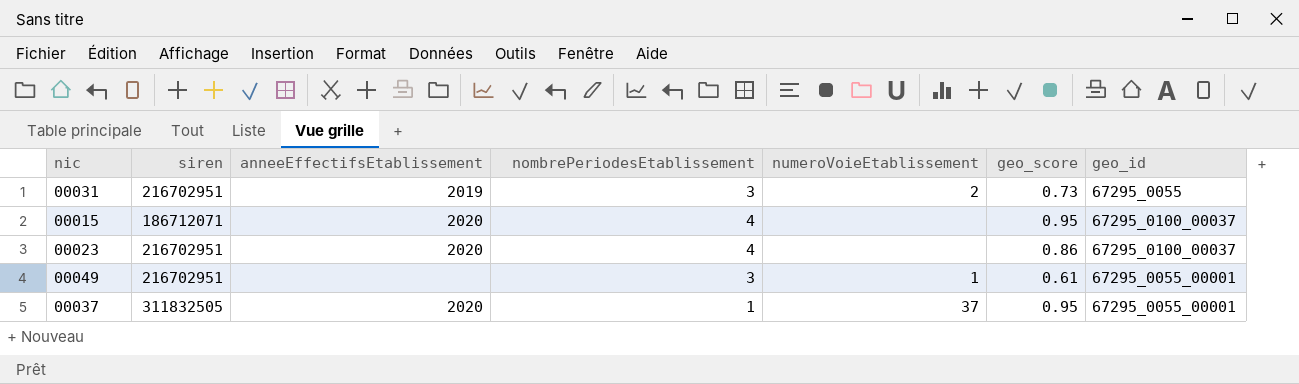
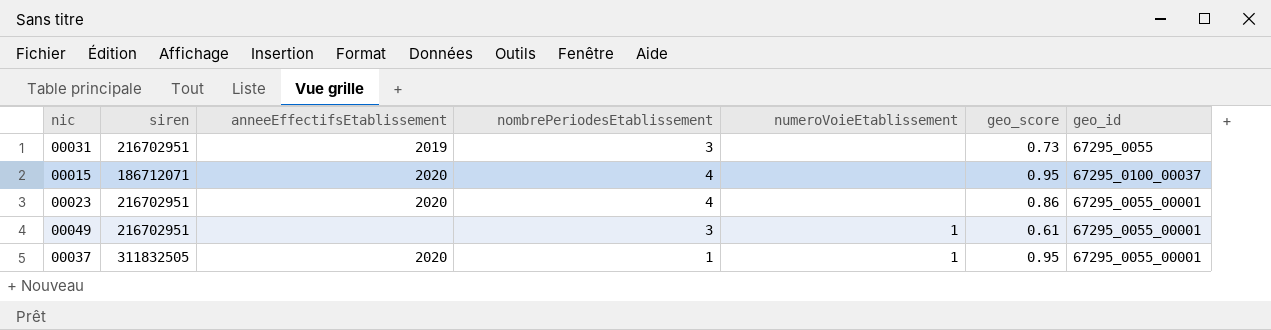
00031 | numeroVoieEtablissement: 2 -> none
00023 | geo_id: 67295_0100_00037 -> 67295_0055_00001
00037 | numeroVoieEtablissement: 37 -> 1

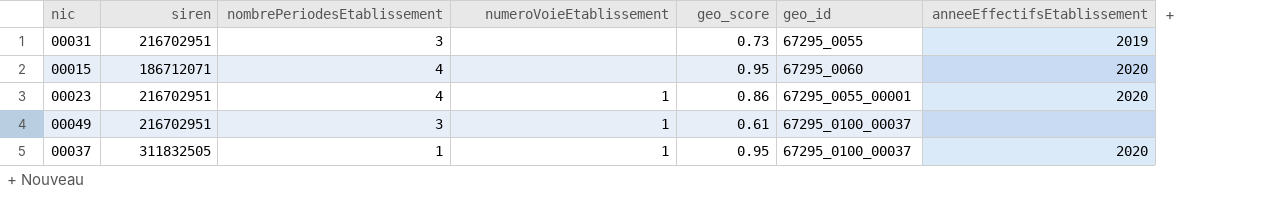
column anneeEffectifsEtablissement | position: 3 -> 7
00015 | geo_id: 67295_0100_00037 -> 67295_0060
00023 | numeroVoieEtablissement: none -> 1
00049 | geo_id: 67295_0055_00001 -> 67295_0100_00037
00037 | geo_id: 67295_0055_00001 -> 67295_0100_00037

